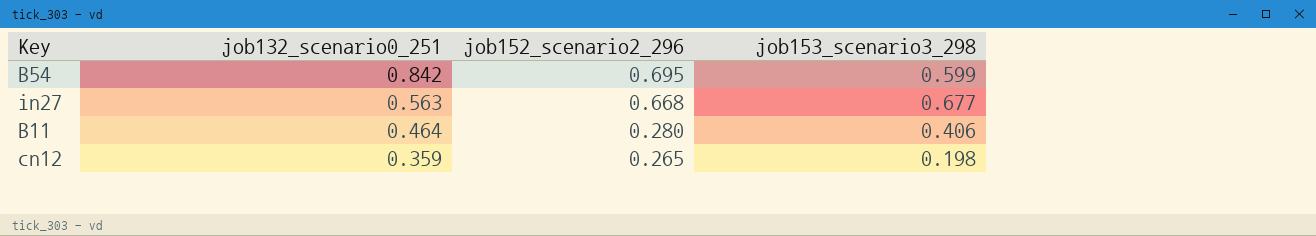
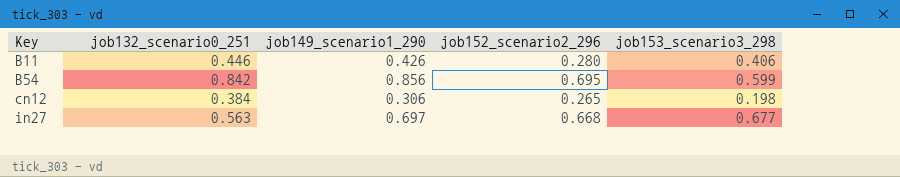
row order: job132_scenario0_251 descending -> Key ascending
column job149_scenario1_290 | position: none -> 3
B11 | job132_scenario0_251: 0.464 -> 0.446
cn12 | job132_scenario0_251: 0.359 -> 0.384

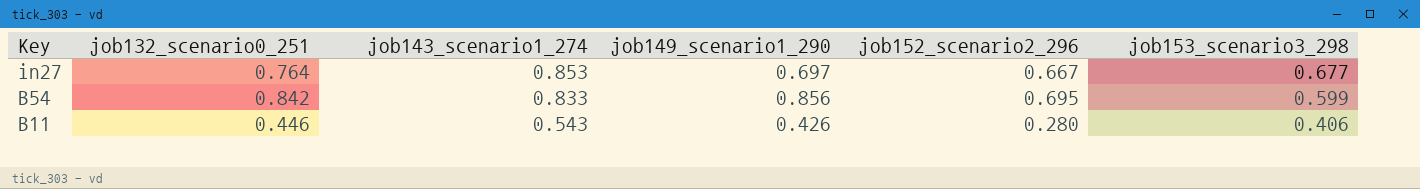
row order: Key ascending -> Key descending
column job143_scenario1_274 | position: none -> 3
row cn12: 0.384 | 0.306 | 0.265 | 0.198 -> none
in27 | job132_scenario0_251: 0.563 -> 0.764
in27 | job152_scenario2_296: 0.668 -> 0.667

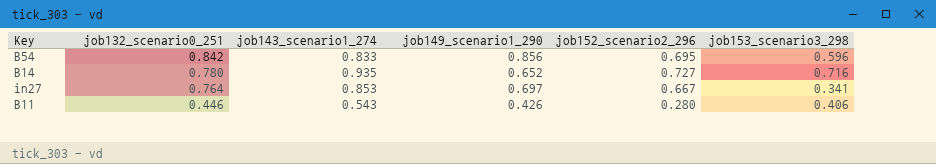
row order: Key descending -> job132_scenario0_251 descending
B54 | job153_scenario3_298: 0.599 -> 0.596
row B14: none -> 0.780 | 0.935 | 0.652 | 0.727 | 0.716
in27 | job153_scenario3_298: 0.677 -> 0.341

